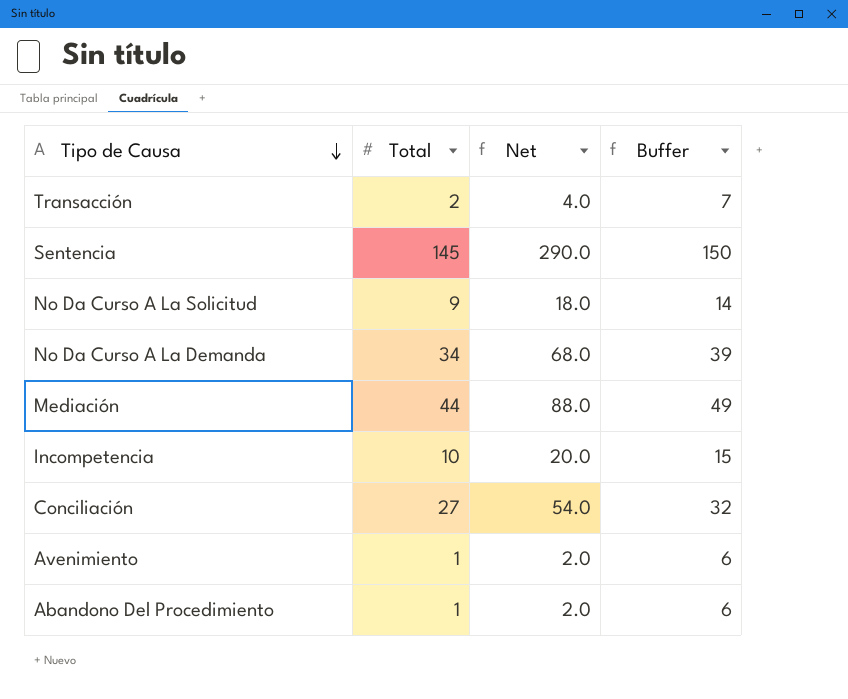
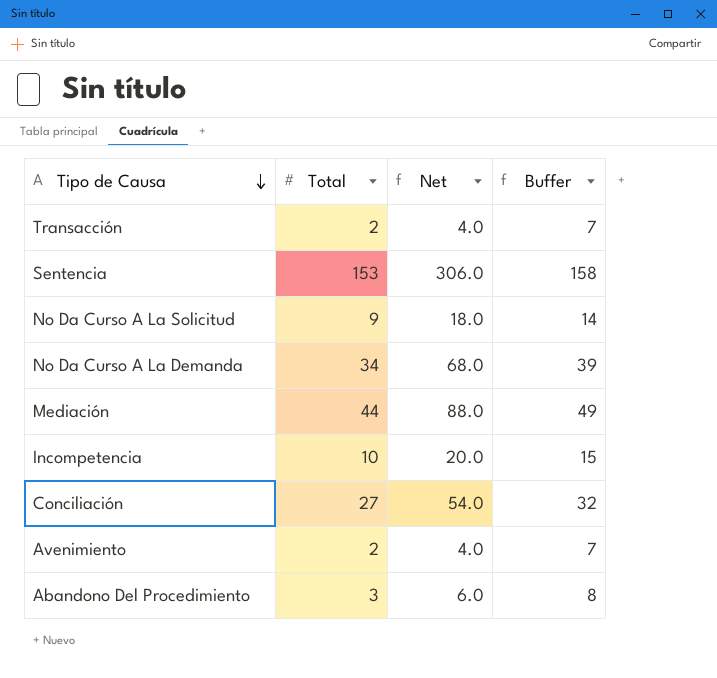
Sentencia | Total: 145 -> 153
Sentencia | Net: 290.0 -> 306.0
Sentencia | Buffer: 150 -> 158
Avenimiento | Total: 1 -> 2
Avenimiento | Net: 2.0 -> 4.0
Avenimiento | Buffer: 6 -> 7
Abandono Del Procedimiento | Total: 1 -> 3
Abandono Del Procedimiento | Net: 2.0 -> 6.0
Abandono Del Procedimiento | Buffer: 6 -> 8

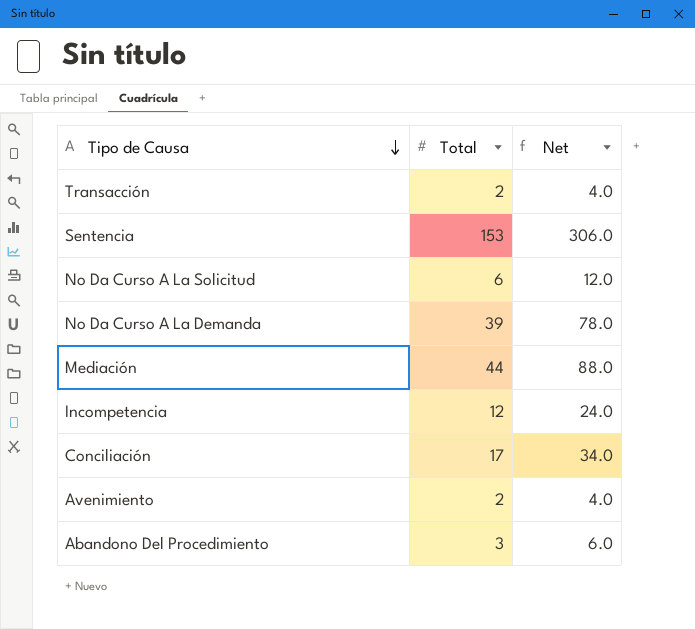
column Buffer | formula: [Total] + 5 -> none
No Da Curso A La Solicitud | Total: 9 -> 6
No Da Curso A La Solicitud | Net: 18.0 -> 12.0
No Da Curso A La Demanda | Total: 34 -> 39
No Da Curso A La Demanda | Net: 68.0 -> 78.0
Incompetencia | Total: 10 -> 12
Incompetencia | Net: 20.0 -> 24.0
Conciliación | Total: 27 -> 17
Conciliación | Net: 54.0 -> 34.0

